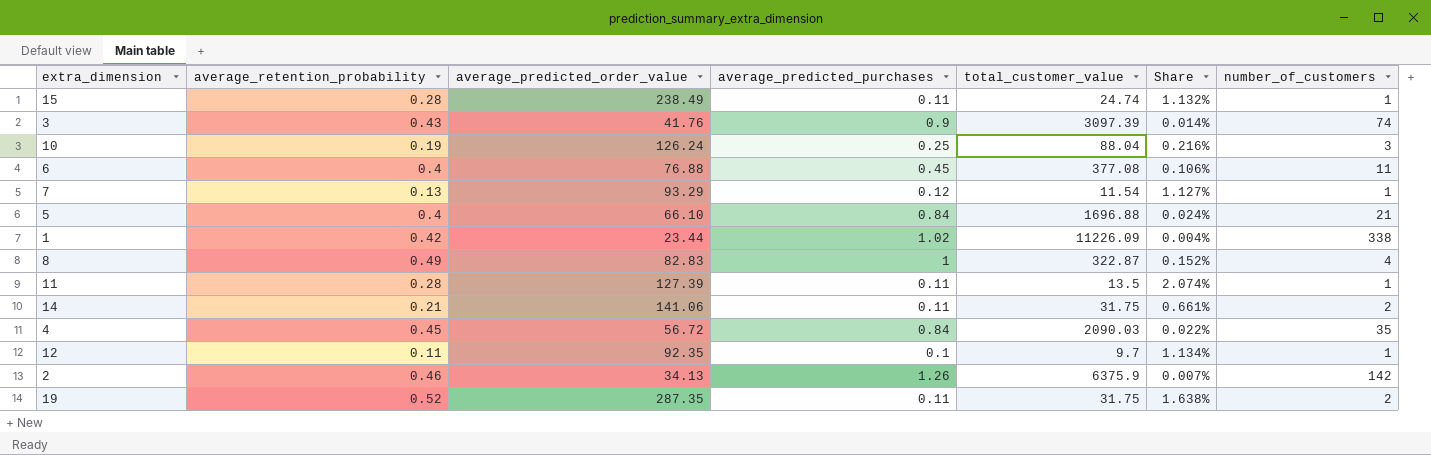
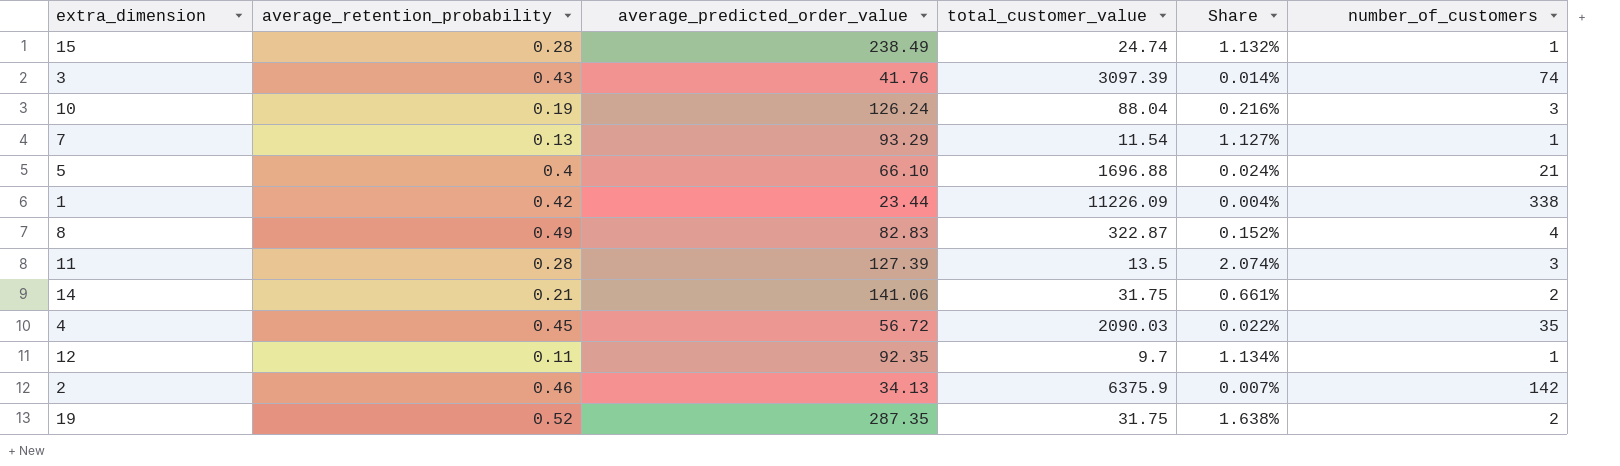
column average_predicted_purchases | position: 4 -> none
row 6: 0.4 | 76.88 | 0.45 | 377.08 | 0.106% | 11 -> none
11 | number_of_customers: 1 -> 3

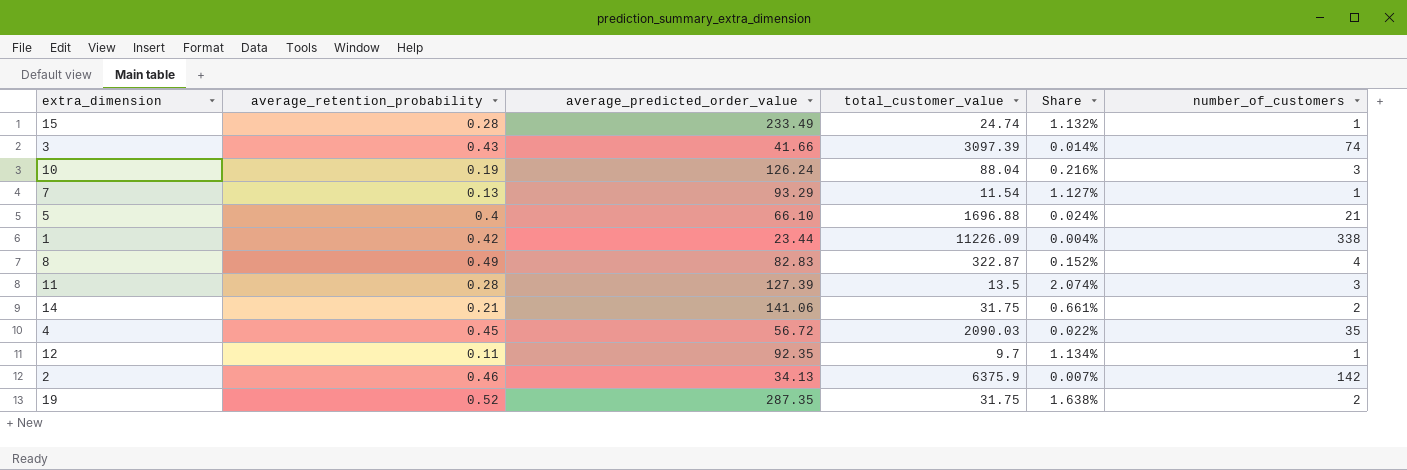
15 | average_predicted_order_value: 238.49 -> 233.49
3 | average_predicted_order_value: 41.76 -> 41.66

